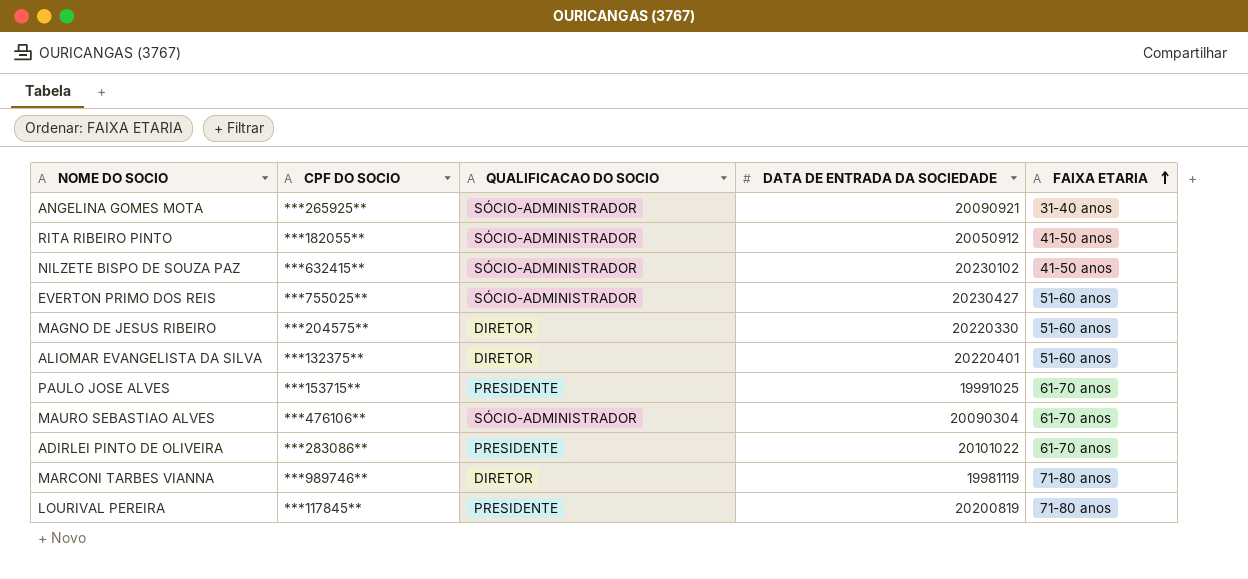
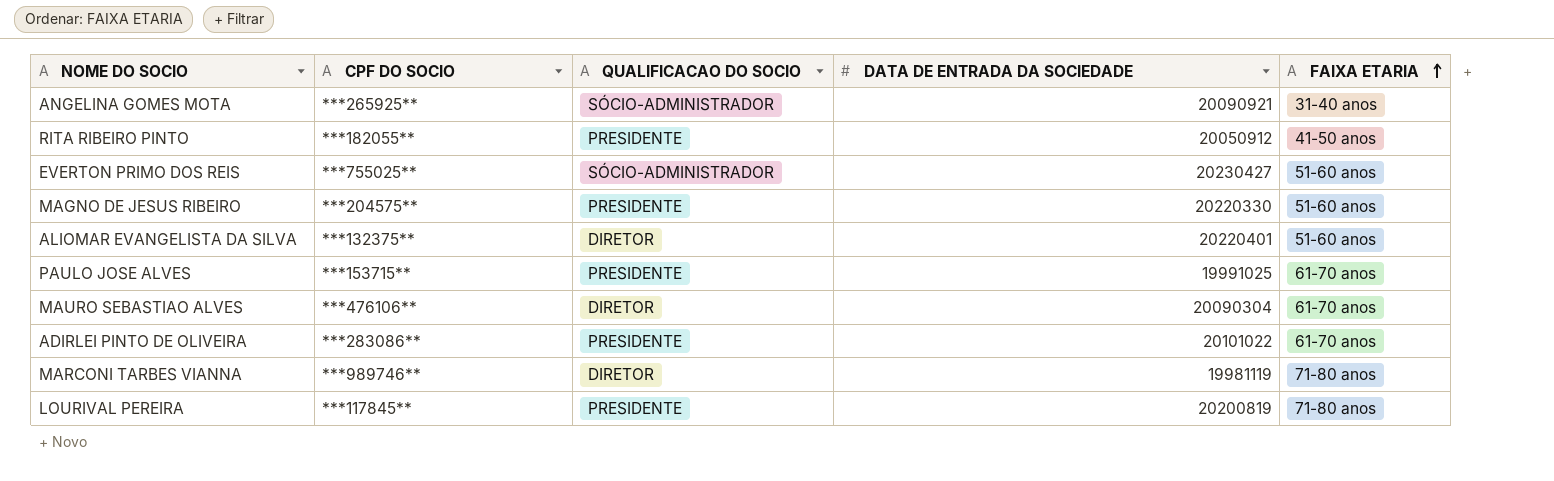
row NILZETE BISPO DE SOUZA PAZ: ***632415** | SÓCIO-ADMINISTRADOR | 20230102 | 41-50 anos -> none
RITA RIBEIRO PINTO | QUALIFICACAO DO SOCIO: SÓCIO-ADMINISTRADOR -> PRESIDENTE
MAGNO DE JESUS RIBEIRO | QUALIFICACAO DO SOCIO: DIRETOR -> PRESIDENTE
MAURO SEBASTIAO ALVES | QUALIFICACAO DO SOCIO: SÓCIO-ADMINISTRADOR -> DIRETOR

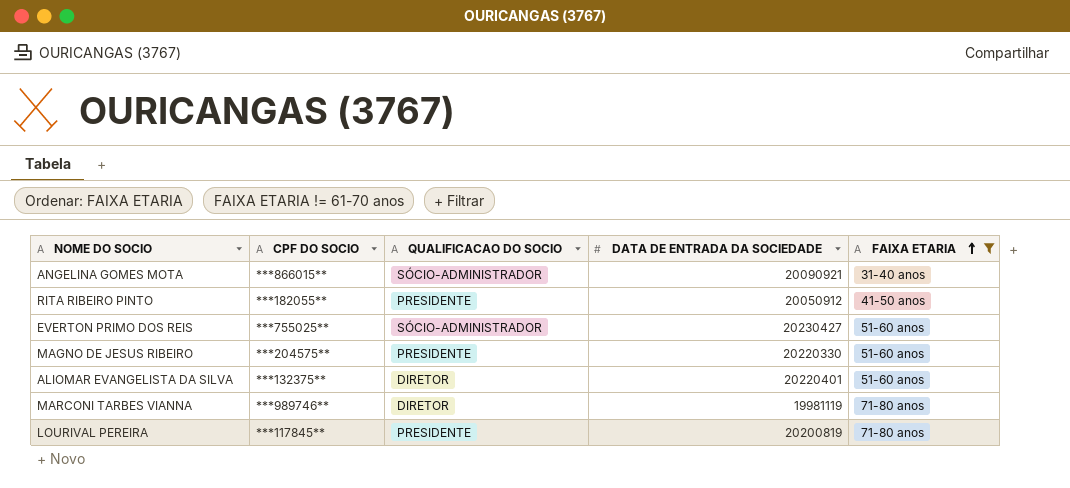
filter: none -> FAIXA ETARIA != 61-70 anos
ANGELINA GOMES MOTA | CPF DO SOCIO: ***265925** -> ***866015**

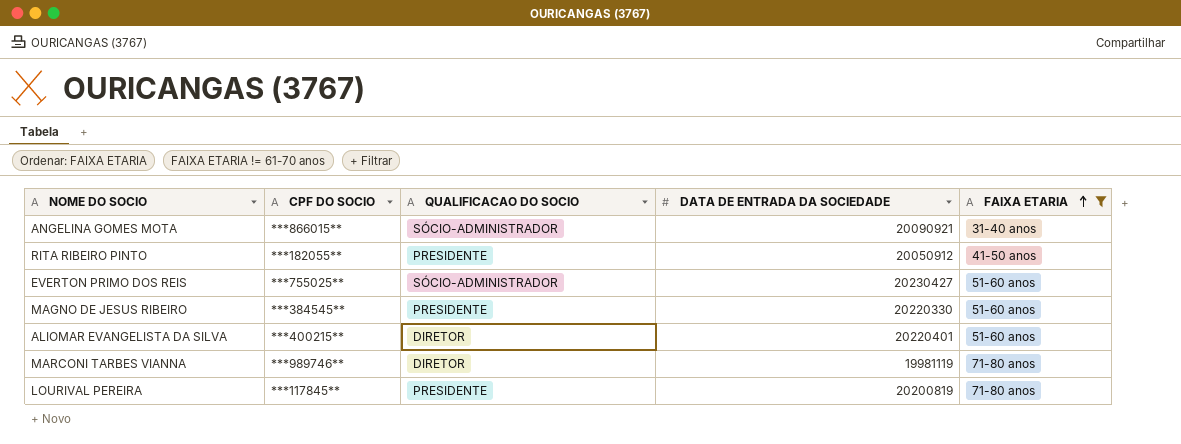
MAGNO DE JESUS RIBEIRO | CPF DO SOCIO: ***204575** -> ***384545**
ALIOMAR EVANGELISTA DA SILVA | CPF DO SOCIO: ***132375** -> ***400215**

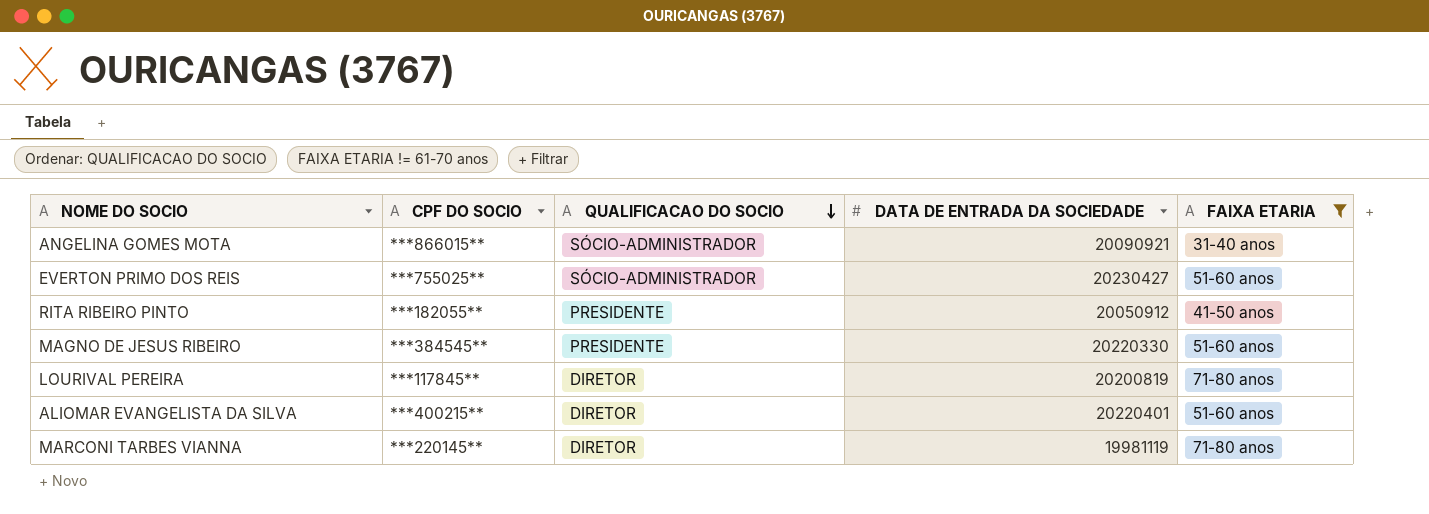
row order: FAIXA ETARIA ascending -> QUALIFICACAO DO SOCIO descending
LOURIVAL PEREIRA | QUALIFICACAO DO SOCIO: PRESIDENTE -> DIRETOR
MARCONI TARBES VIANNA | CPF DO SOCIO: ***989746** -> ***220145**

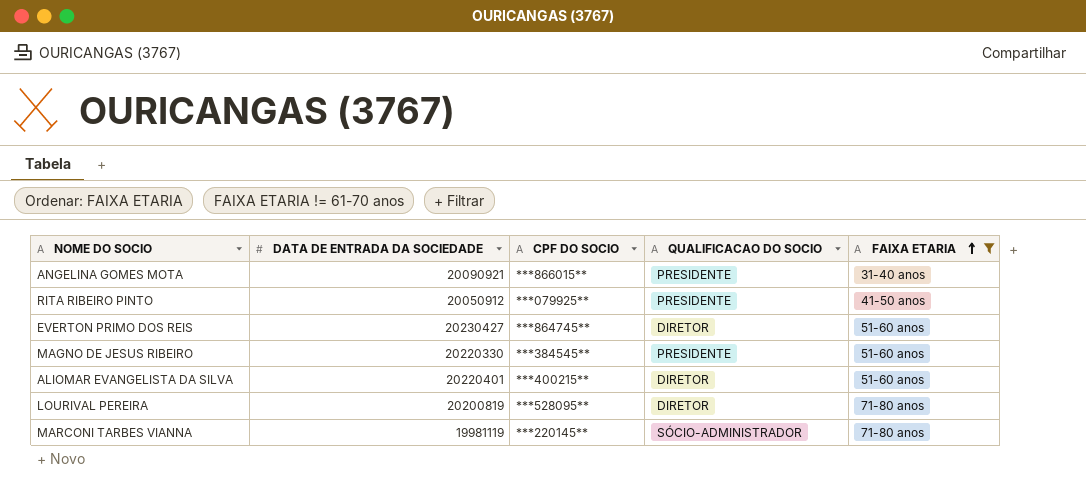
row order: QUALIFICACAO DO SOCIO descending -> FAIXA ETARIA ascending
column DATA DE ENTRADA DA SOCIEDADE | position: 4 -> 2
ANGELINA GOMES MOTA | QUALIFICACAO DO SOCIO: SÓCIO-ADMINISTRADOR -> PRESIDENTE
RITA RIBEIRO PINTO | CPF DO SOCIO: ***182055** -> ***079925**
EVERTON PRIMO DOS REIS | CPF DO SOCIO: ***755025** -> ***864745**
EVERTON PRIMO DOS REIS | QUALIFICACAO DO SOCIO: SÓCIO-ADMINISTRADOR -> DIRETOR
LOURIVAL PEREIRA | CPF DO SOCIO: ***117845** -> ***528095**
MARCONI TARBES VIANNA | QUALIFICACAO DO SOCIO: DIRETOR -> SÓCIO-ADMINISTRADOR

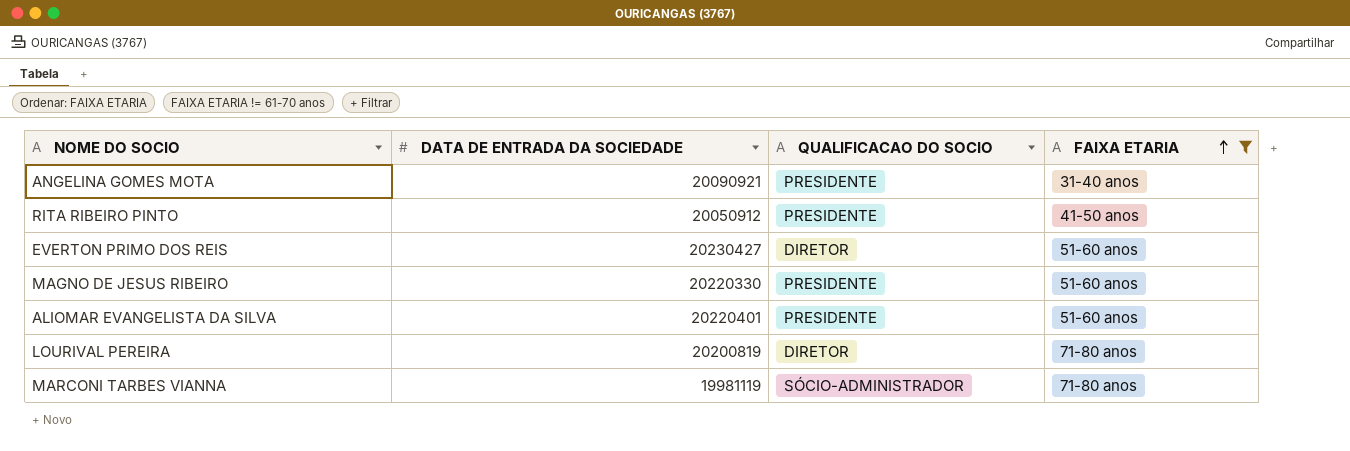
column CPF DO SOCIO | position: 3 -> none
ALIOMAR EVANGELISTA DA SILVA | QUALIFICACAO DO SOCIO: DIRETOR -> PRESIDENTE

